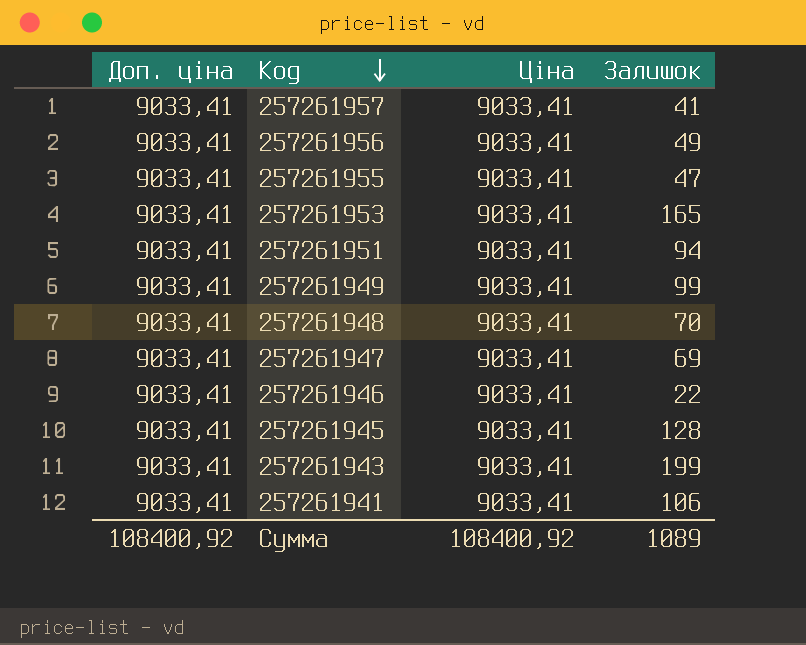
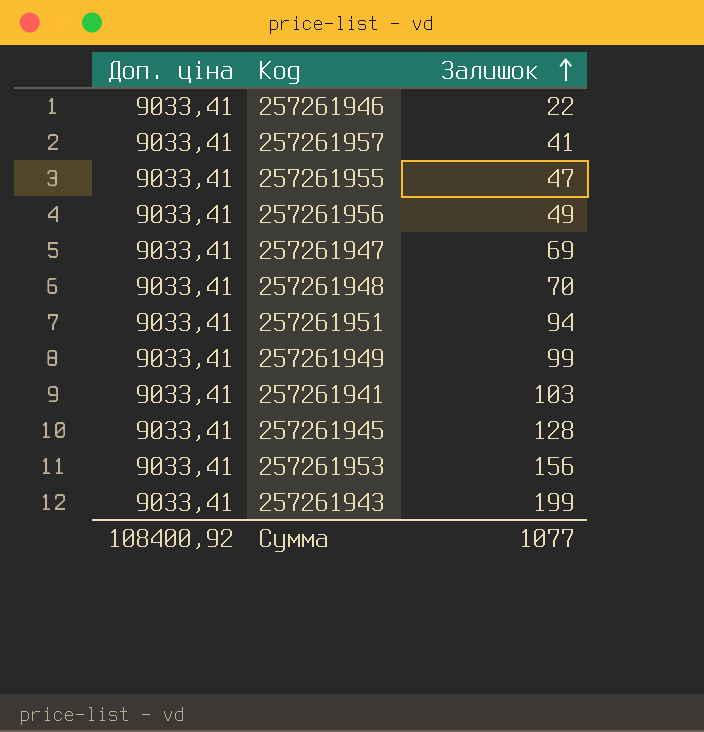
row order: Код descending -> Залишок ascending
column Ціна | position: 3 -> none
257261941 | Залишок: 106 -> 103
257261953 | Залишок: 165 -> 156
Сумма | Залишок: 1089 -> 1077

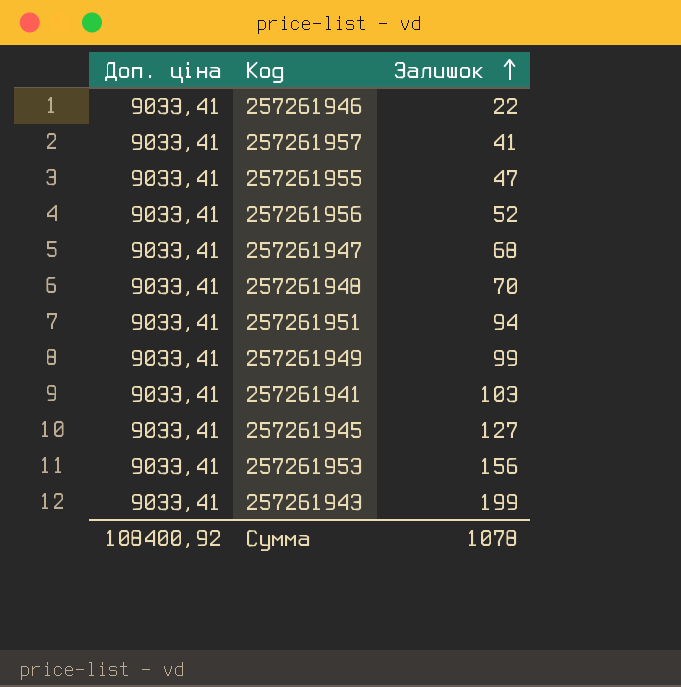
257261956 | Залишок: 49 -> 52
257261947 | Залишок: 69 -> 68
257261945 | Залишок: 128 -> 127
Сумма | Залишок: 1077 -> 1078

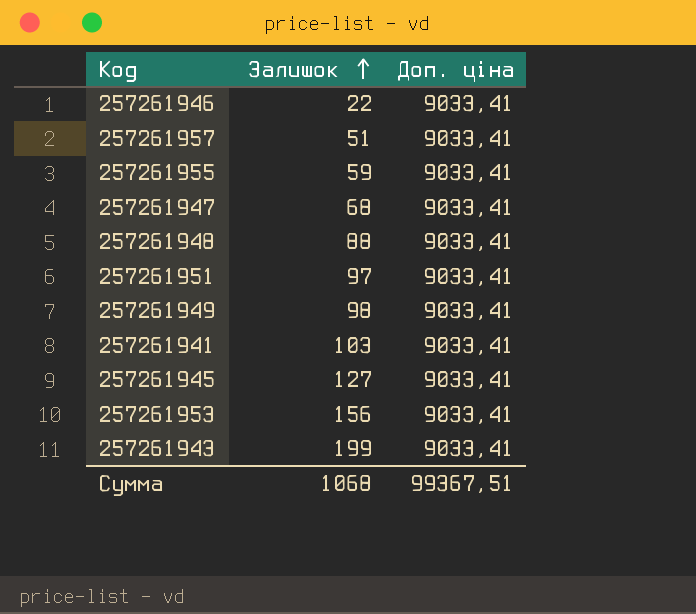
column Доп. ціна | position: 1 -> 3
row 257261956: 9033,41 | 52 -> none
257261957 | Залишок: 41 -> 51
257261955 | Залишок: 47 -> 59
257261948 | Залишок: 70 -> 88
257261951 | Залишок: 94 -> 97
257261949 | Залишок: 99 -> 98
Сумма | Залишок: 1078 -> 1068
Сумма | Доп. ціна: 108400,92 -> 99367,51

